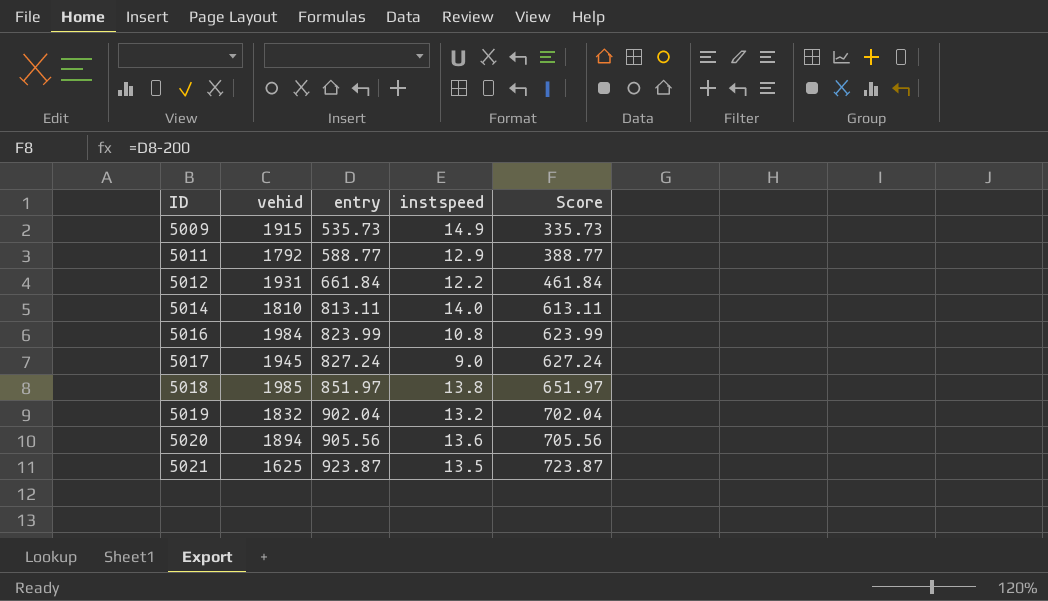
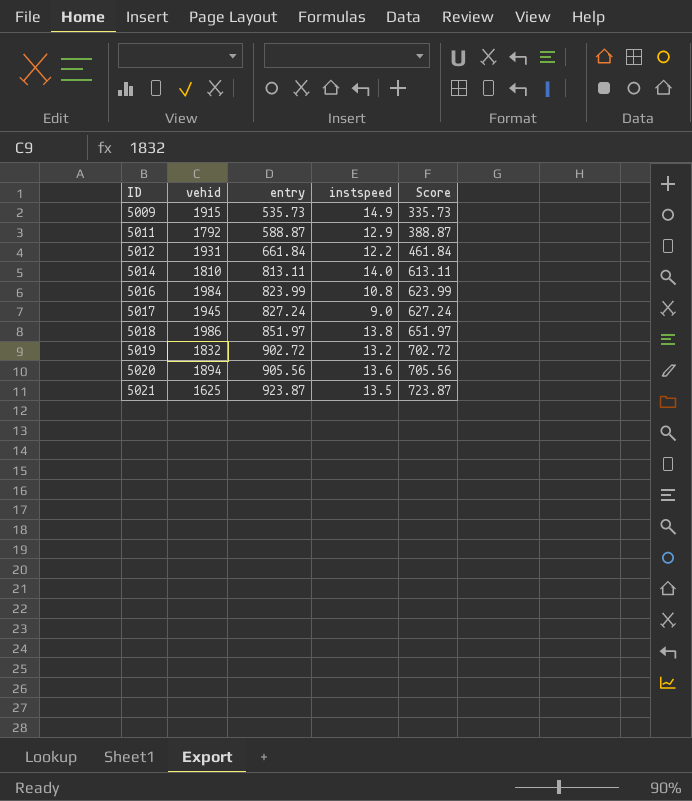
5011 | entry: 588.77 -> 588.87
5011 | Score: 388.77 -> 388.87
5018 | vehid: 1985 -> 1986
5019 | entry: 902.04 -> 902.72
5019 | Score: 702.04 -> 702.72

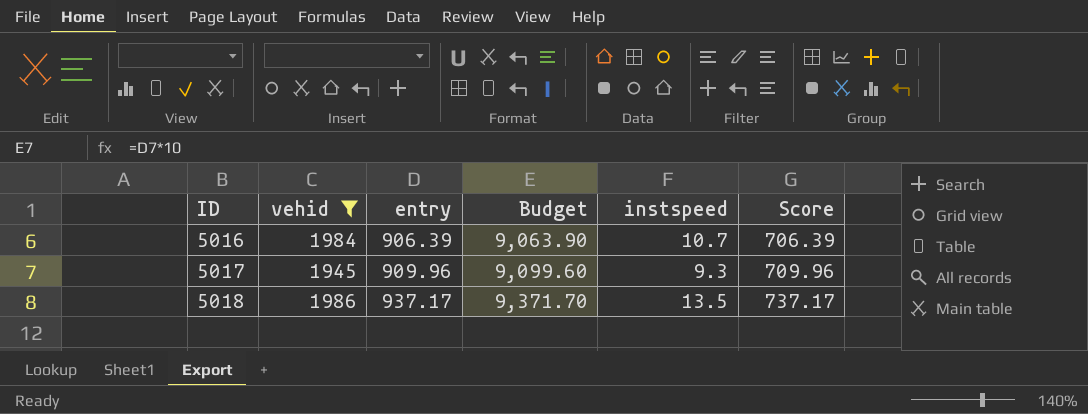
filter: none -> vehid >= 1945
column Budget | formula: none -> [entry] * 10
5016 | entry: 823.99 -> 906.39
5016 | instspeed: 10.8 -> 10.7
5016 | Score: 623.99 -> 706.39
5017 | entry: 827.24 -> 909.96
5017 | instspeed: 9.0 -> 9.3
5017 | Score: 627.24 -> 709.96
5018 | entry: 851.97 -> 937.17
5018 | instspeed: 13.8 -> 13.5
5018 | Score: 651.97 -> 737.17

